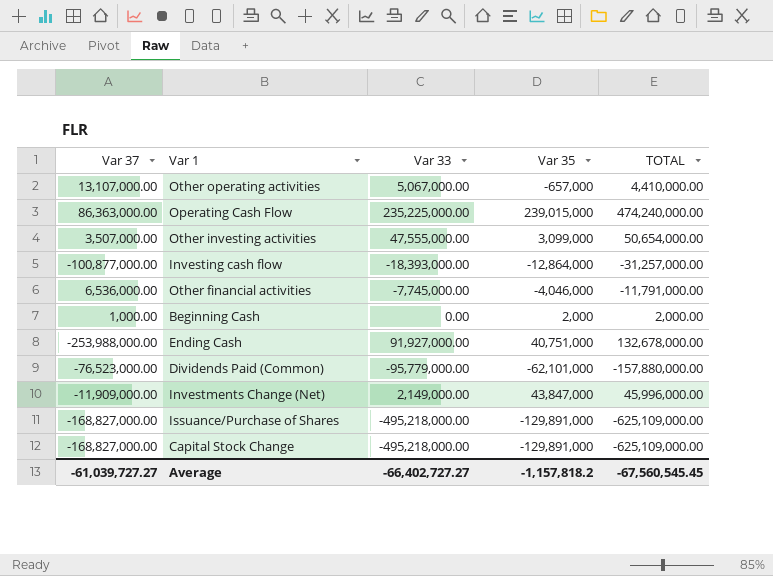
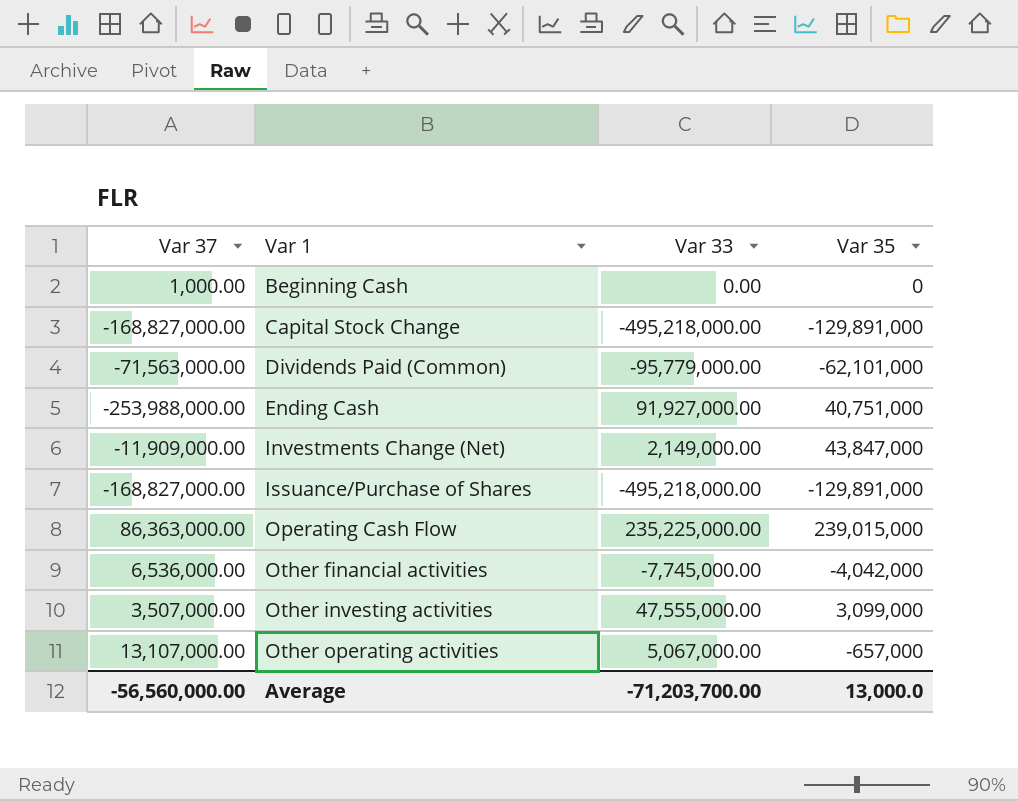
row order: none -> Var 1 ascending
column TOTAL | formula: [Var 33] + [Var 35] -> none
row Investing cash flow: -100,877,000.00 | -18,393,000.00 | -12,864,000 | -31,257,000.00 -> none
Beginning Cash | Var 35: 2,000 -> 0
Dividends Paid (Common) | Var 37: -76,523,000.00 -> -71,563,000.00
Other financial activities | Var 35: -4,046,000 -> -4,042,000
Average | Var 37: -61,039,727.27 -> -56,560,000.00
Average | Var 33: -66,402,727.27 -> -71,203,700.00
Average | Var 35: -1,157,818.2 -> 13,000.0

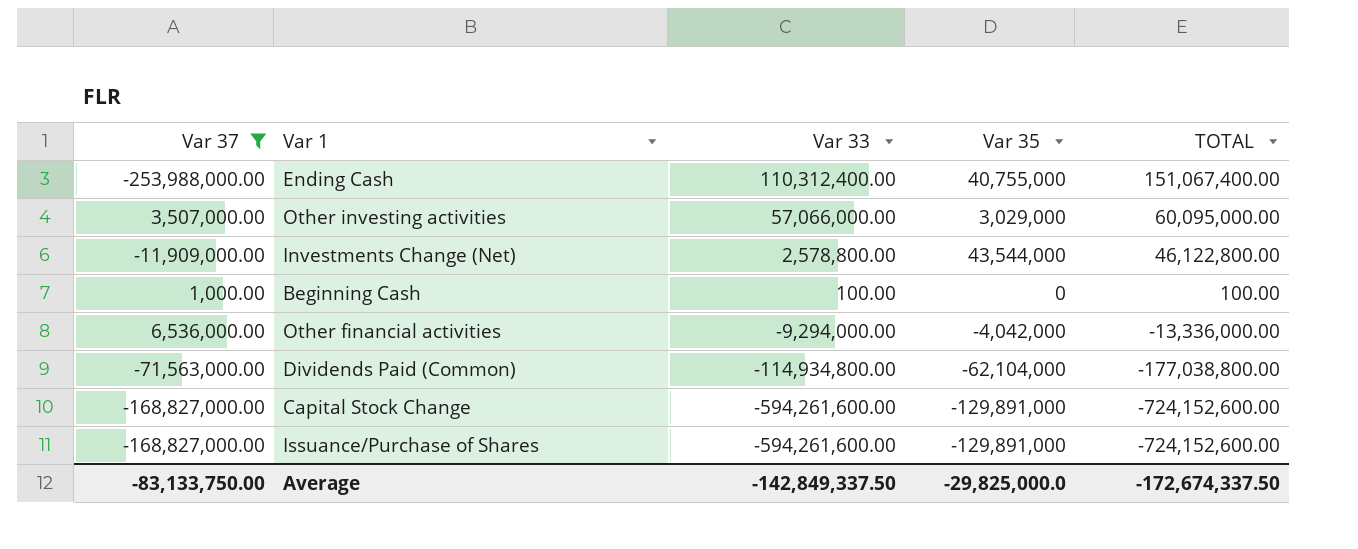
filter: none -> Var 37 <= 6,536,000.00
row order: Var 1 ascending -> Var 33 descending
column TOTAL | formula: none -> [Var 33] + [Var 35]
Ending Cash | Var 33: 91,927,000.00 -> 110,312,400.00
Ending Cash | Var 35: 40,751,000 -> 40,755,000
Other investing activities | Var 33: 47,555,000.00 -> 57,066,000.00
Other investing activities | Var 35: 3,099,000 -> 3,029,000
Investments Change (Net) | Var 33: 2,149,000.00 -> 2,578,800.00
Investments Change (Net) | Var 35: 43,847,000 -> 43,544,000
Beginning Cash | Var 33: 0.00 -> 100.00
Other financial activities | Var 33: -7,745,000.00 -> -9,294,000.00
Dividends Paid (Common) | Var 33: -95,779,000.00 -> -114,934,800.00
Dividends Paid (Common) | Var 35: -62,101,000 -> -62,104,000
Capital Stock Change | Var 33: -495,218,000.00 -> -594,261,600.00
Issuance/Purchase of Shares | Var 33: -495,218,000.00 -> -594,261,600.00
Average | Var 37: -56,560,000.00 -> -83,133,750.00
Average | Var 33: -71,203,700.00 -> -142,849,337.50
Average | Var 35: 13,000.0 -> -29,825,000.0

